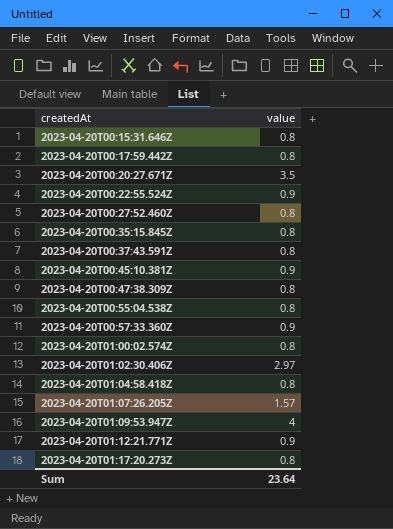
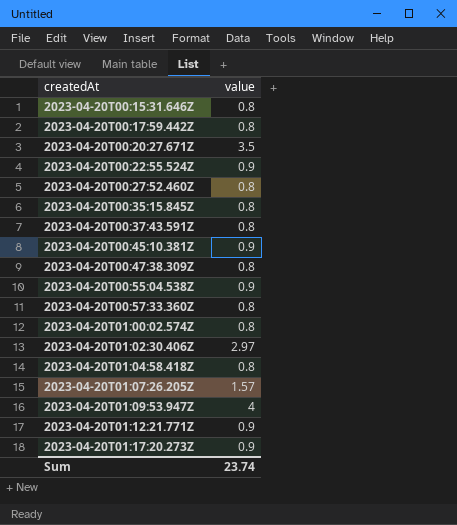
2023-04-20T00:55:04.538Z | value: 0.8 -> 0.9
2023-04-20T00:57:33.360Z | value: 0.9 -> 0.8
2023-04-20T01:17:20.273Z | value: 0.8 -> 0.9
Sum | value: 23.64 -> 23.74

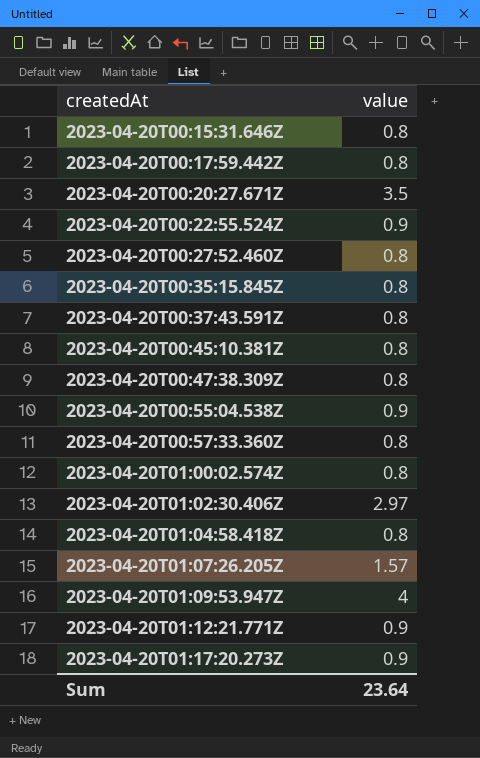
2023-04-20T00:45:10.381Z | value: 0.9 -> 0.8
Sum | value: 23.74 -> 23.64

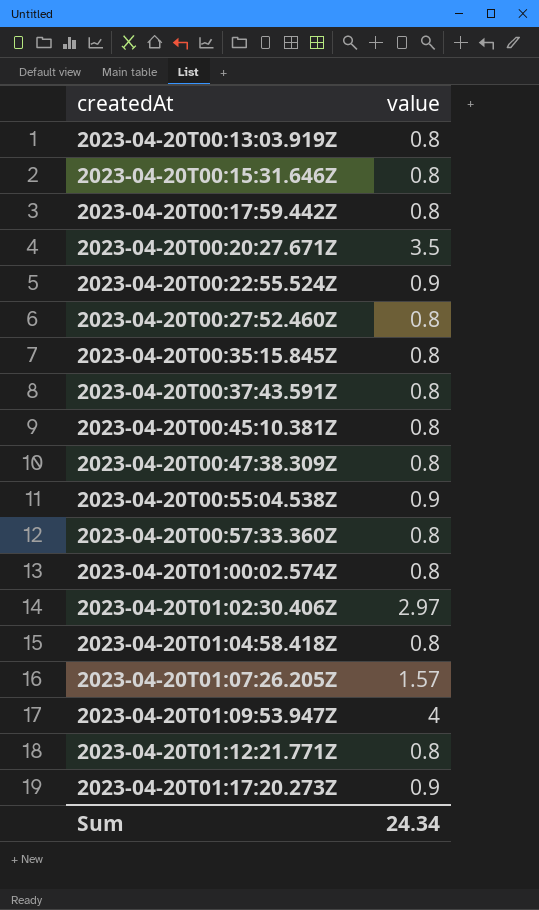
row 2023-04-20T00:13:03.919Z: none -> 0.8
2023-04-20T01:12:21.771Z | value: 0.9 -> 0.8
Sum | value: 23.64 -> 24.34

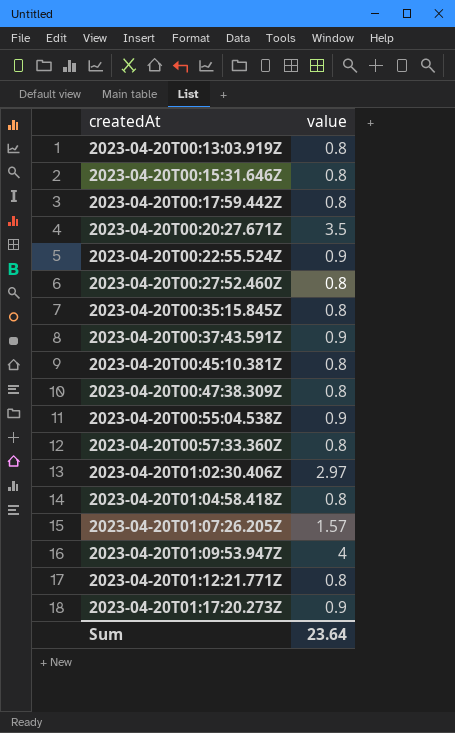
row 2023-04-20T01:00:02.574Z: 0.8 -> none
2023-04-20T00:37:43.591Z | value: 0.8 -> 0.9
Sum | value: 24.34 -> 23.64

